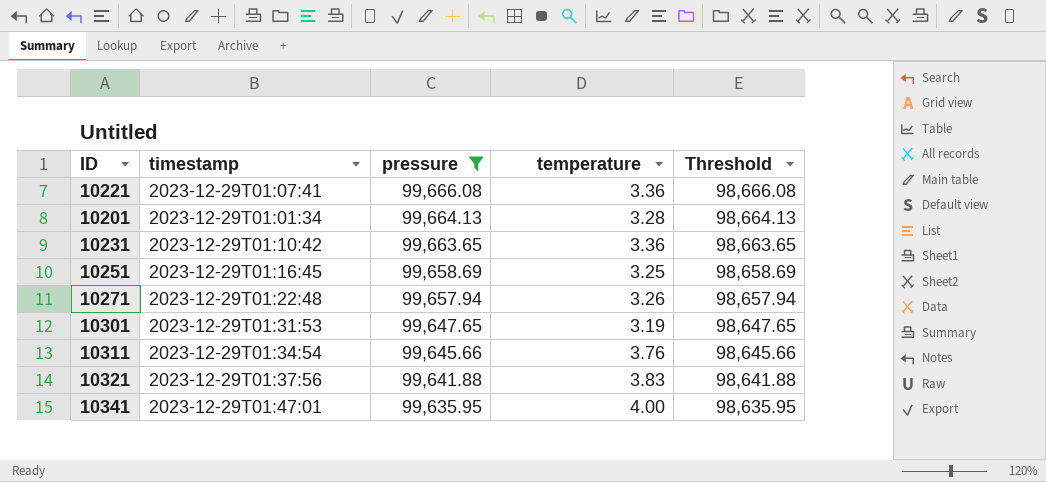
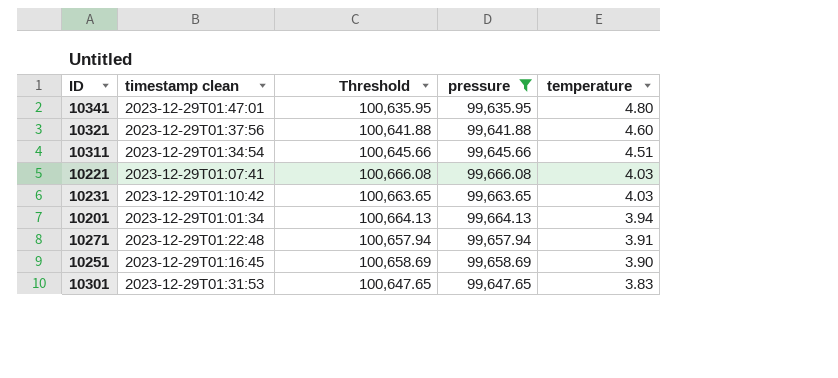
row order: pressure descending -> temperature descending
column name: timestamp -> timestamp clean
column Threshold | formula: [pressure] - 1000 -> [pressure] + 1000
column Threshold | position: 5 -> 3
10341 | temperature: 4.00 -> 4.80
10321 | temperature: 3.83 -> 4.60
10311 | temperature: 3.76 -> 4.51
10221 | temperature: 3.36 -> 4.03
10231 | temperature: 3.36 -> 4.03
10201 | temperature: 3.28 -> 3.94
10271 | temperature: 3.26 -> 3.91
10251 | temperature: 3.25 -> 3.90
10301 | temperature: 3.19 -> 3.83

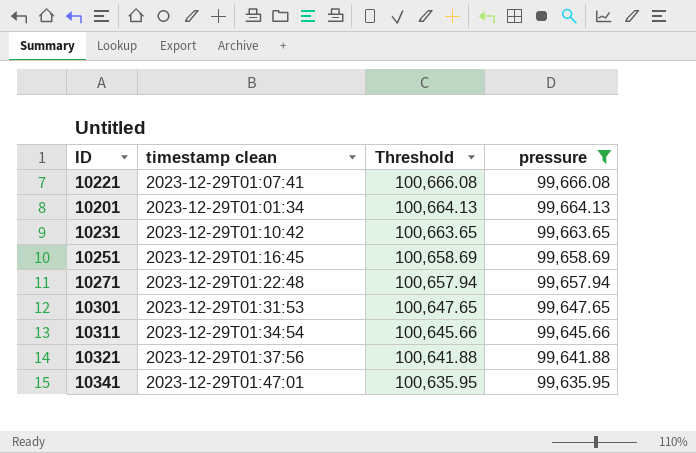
row order: temperature descending -> Threshold descending
column temperature | position: 5 -> none

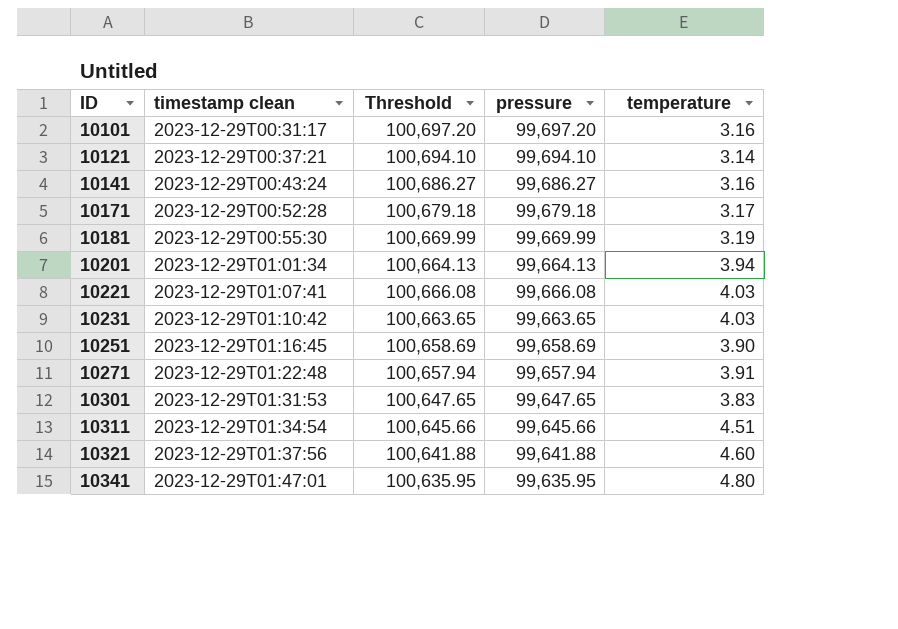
filter: pressure <= 99,666.08 -> none
row order: Threshold descending -> ID ascending
column temperature | position: none -> 5

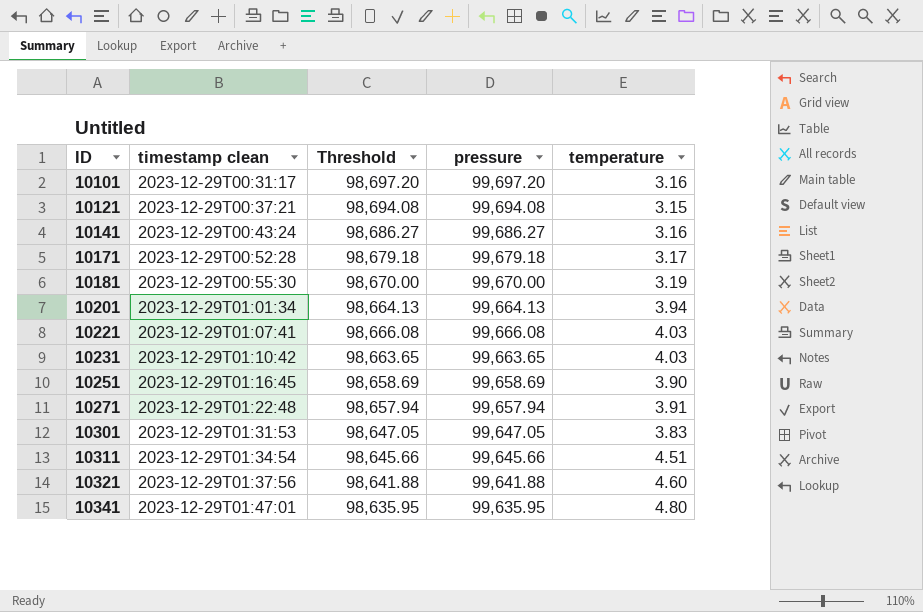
column Threshold | formula: [pressure] + 1000 -> [pressure] - 1000
10121 | pressure: 99,694.10 -> 99,694.08
10121 | temperature: 3.14 -> 3.15
10181 | pressure: 99,669.99 -> 99,670.00
10301 | pressure: 99,647.65 -> 99,647.05

